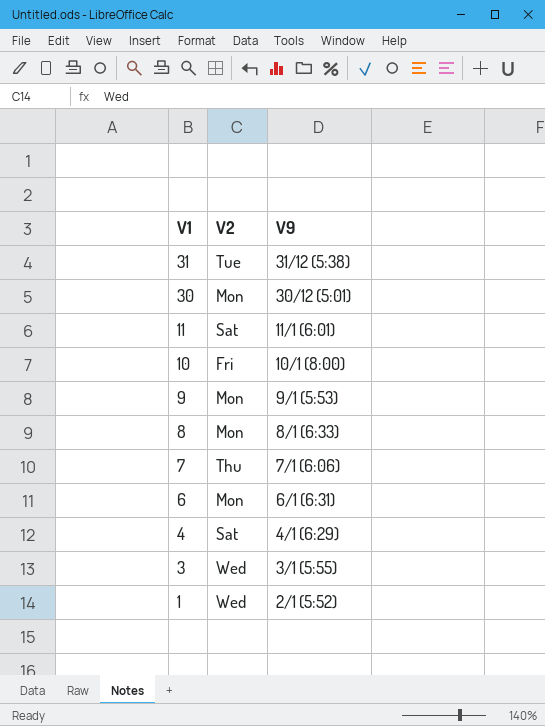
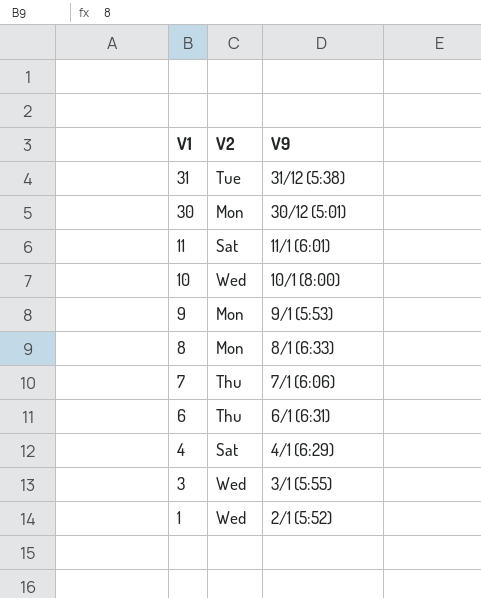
10 | V2: Fri -> Wed
6 | V2: Mon -> Thu

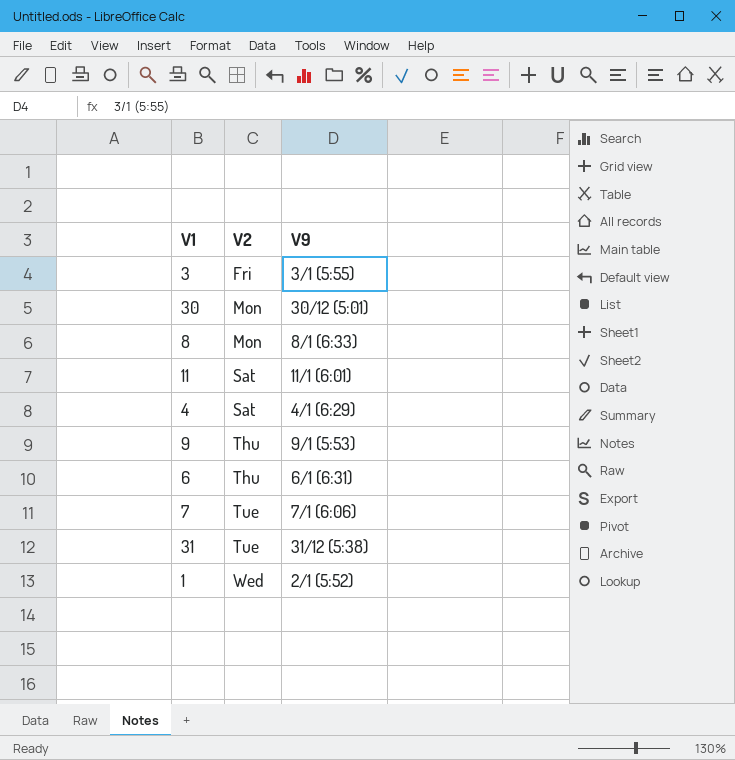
row order: V1 descending -> V2 ascending
row 10: Wed | 10/1 (8:00) -> none
3 | V2: Wed -> Fri
9 | V2: Mon -> Thu
7 | V2: Thu -> Tue

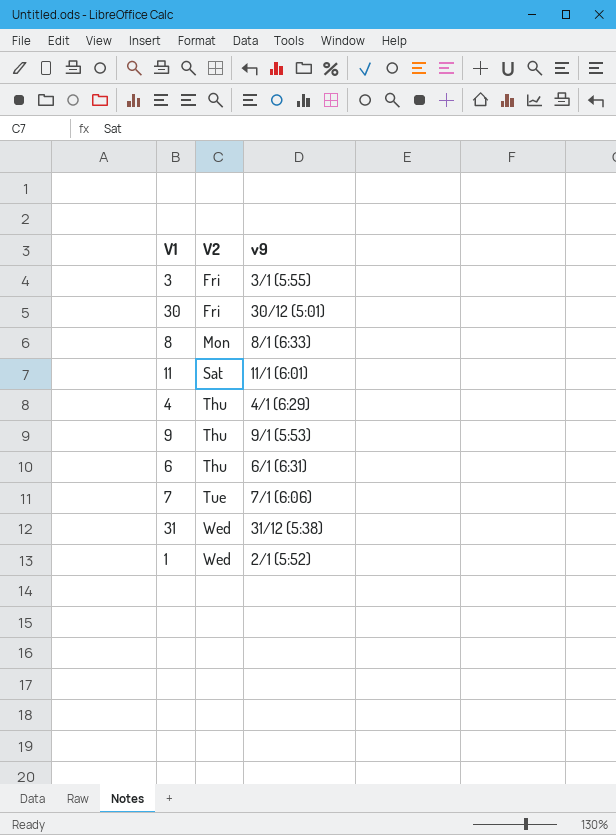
column name: V9 -> v9
30 | V2: Mon -> Fri
4 | V2: Sat -> Thu
31 | V2: Tue -> Wed

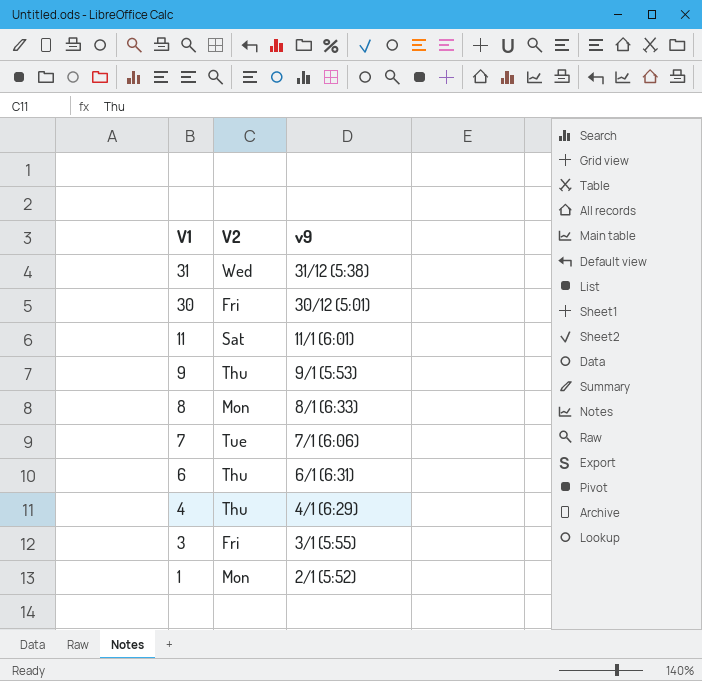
row order: V2 ascending -> V1 descending
1 | V2: Wed -> Mon

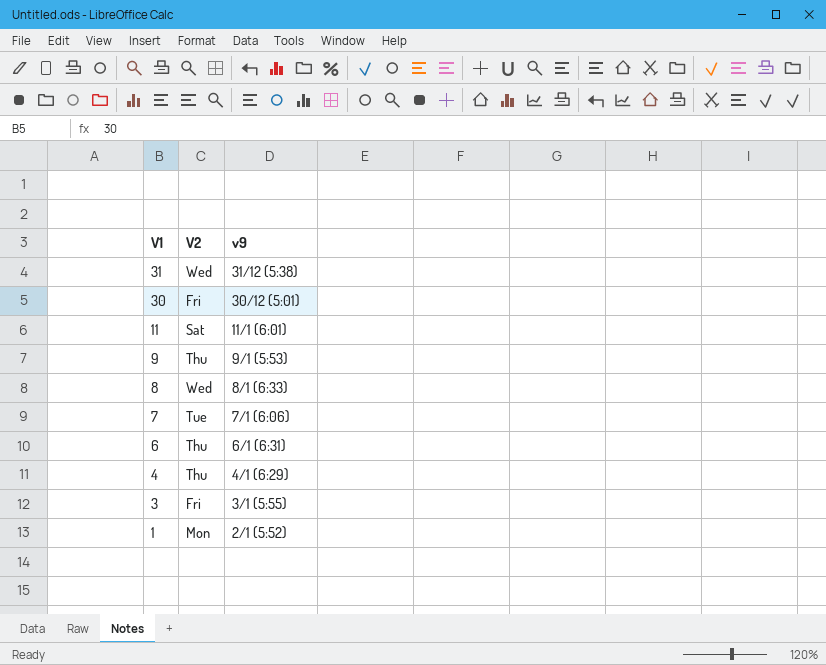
8 | V2: Mon -> Wed

